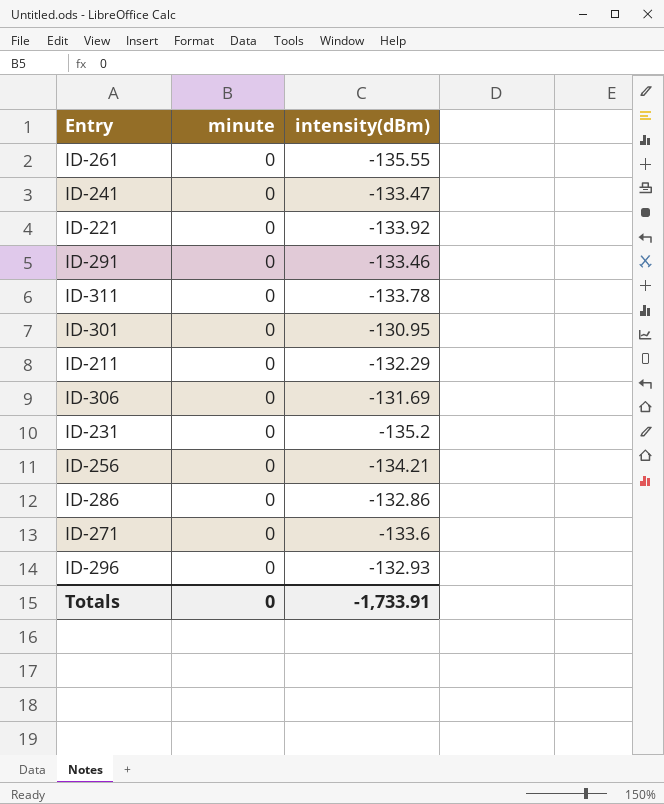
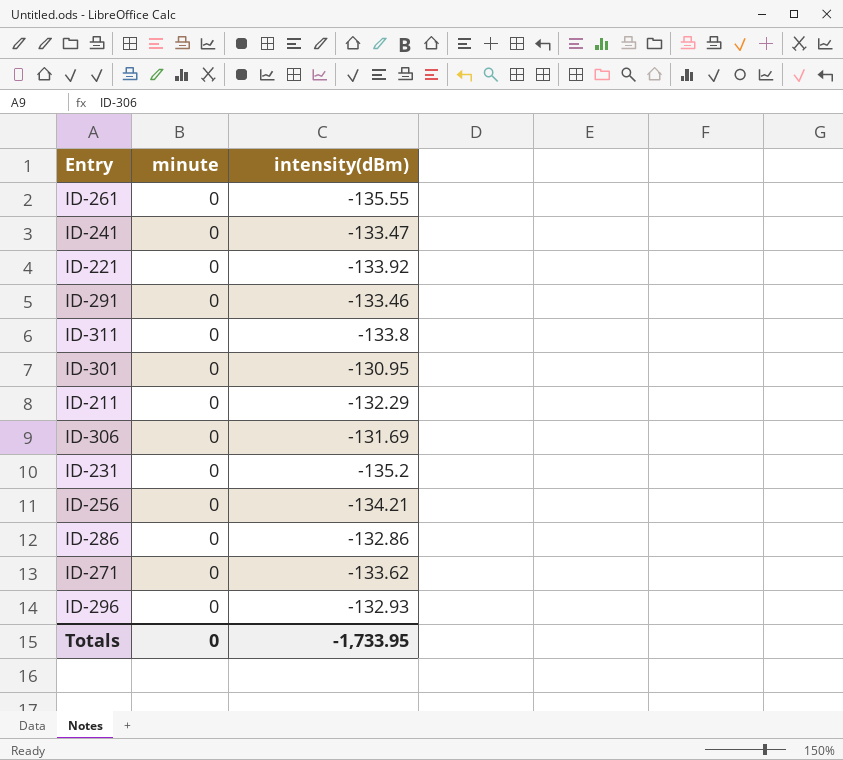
ID-311 | intensity(dBm): -133.78 -> -133.8
ID-271 | intensity(dBm): -133.6 -> -133.62
Totals | intensity(dBm): -1,733.91 -> -1,733.95

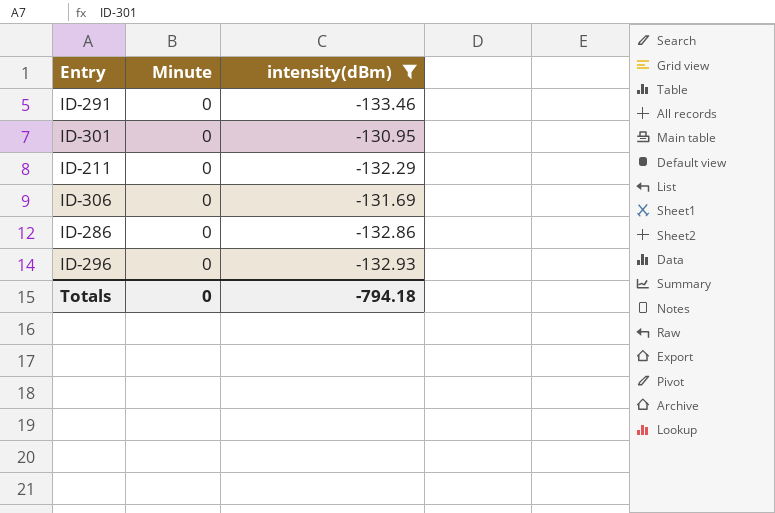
filter: none -> intensity(dBm) >= -133.46
column name: minute -> Minute
Totals | intensity(dBm): -1,733.95 -> -794.18

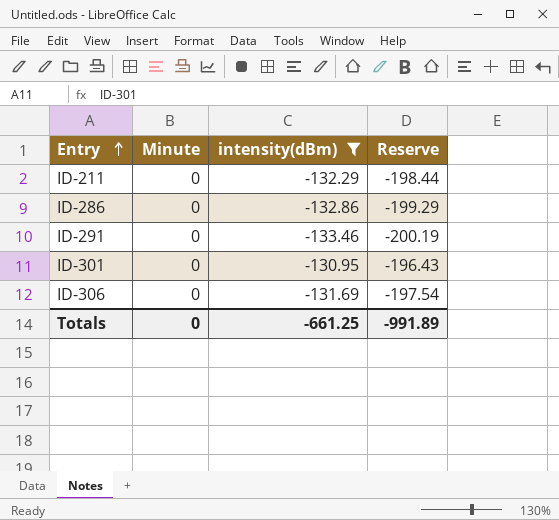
row order: none -> Entry ascending
column Reserve | formula: none -> [intensity(dBm)] * 1.5
row ID-296: 0 | -132.93 -> none
Totals | intensity(dBm): -794.18 -> -661.25

